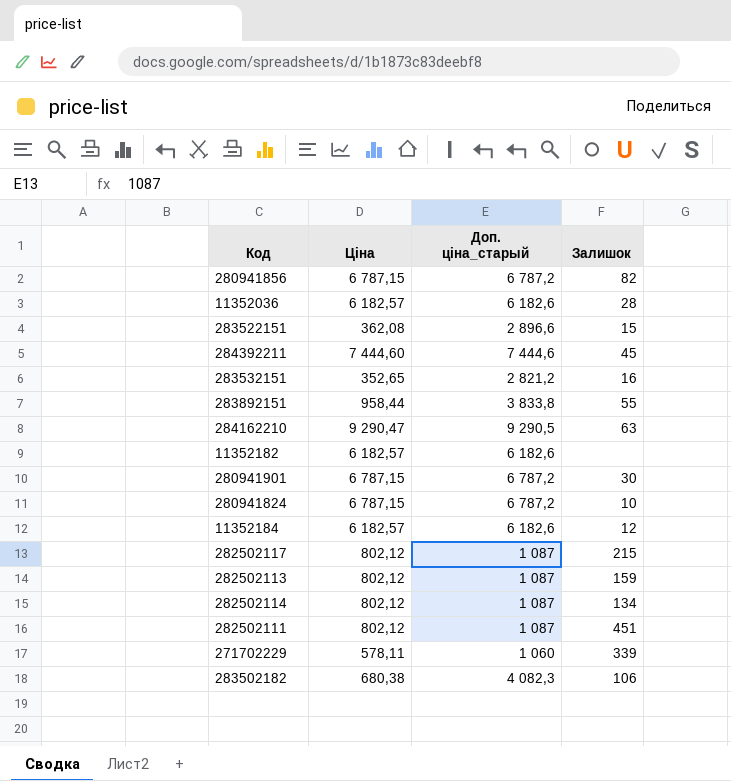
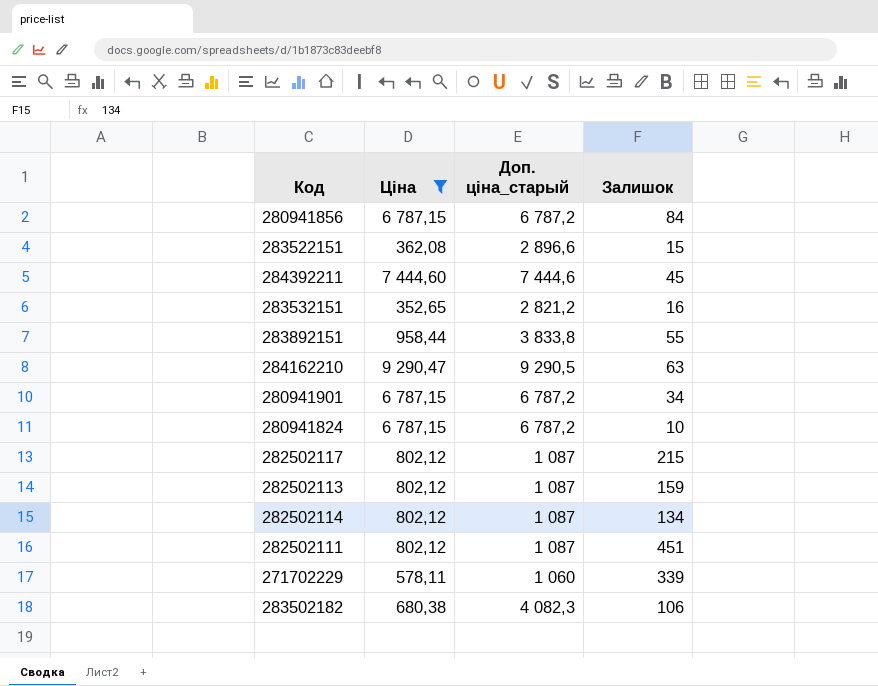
filter: none -> Ціна != 6 182,57
280941856 | Залишок: 82 -> 84
280941901 | Залишок: 30 -> 34

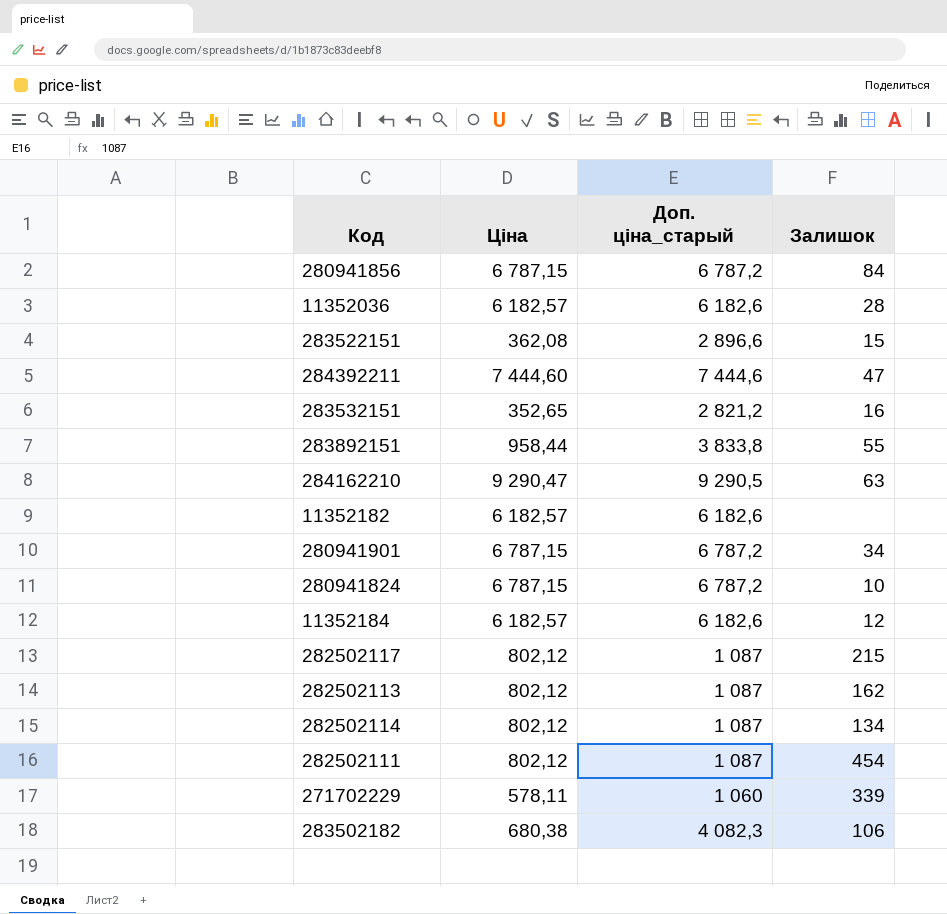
filter: Ціна != 6 182,57 -> none
284392211 | Залишок: 45 -> 47
282502113 | Залишок: 159 -> 162
282502111 | Залишок: 451 -> 454

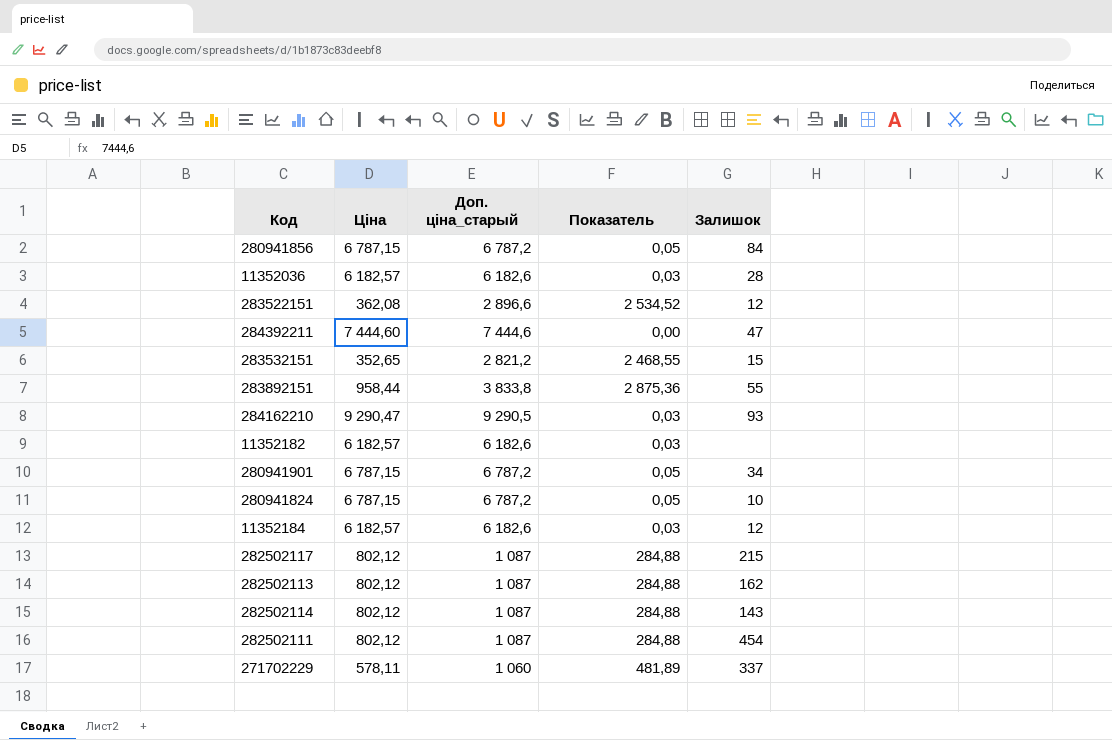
column Показатель | formula: none -> [Доп. ціна_старый] - [Ціна]
row 283502182: 680,38 | 4 082,3 | 106 -> none
283522151 | Залишок: 15 -> 12
283532151 | Залишок: 16 -> 15
284162210 | Залишок: 63 -> 93
282502114 | Залишок: 134 -> 143
271702229 | Залишок: 339 -> 337

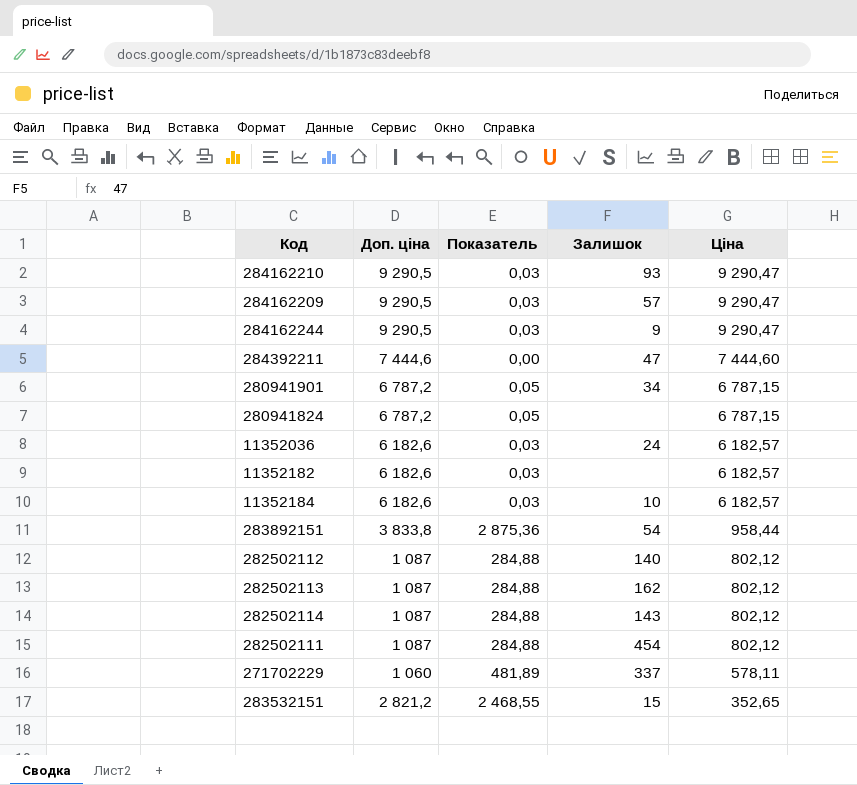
row order: none -> Ціна descending
column name: Доп. ціна_старый -> Доп. ціна
column Ціна | position: 2 -> 5
row 280941856: 6 787,15 | 6 787,2 | 0,05 | 84 -> none
row 283522151: 362,08 | 2 896,6 | 2 534,52 | 12 -> none
row 282502117: 802,12 | 1 087 | 284,88 | 215 -> none
row 284162209: none -> 9 290,5 | 0,03 | 57 | 9 290,47
row 284162244: none -> 9 290,5 | 0,03 | 9 | 9 290,47
280941824 | Залишок: 10 -> none
11352036 | Залишок: 28 -> 24
11352184 | Залишок: 12 -> 10
283892151 | Залишок: 55 -> 54
row 282502112: none -> 1 087 | 284,88 | 140 | 802,12

